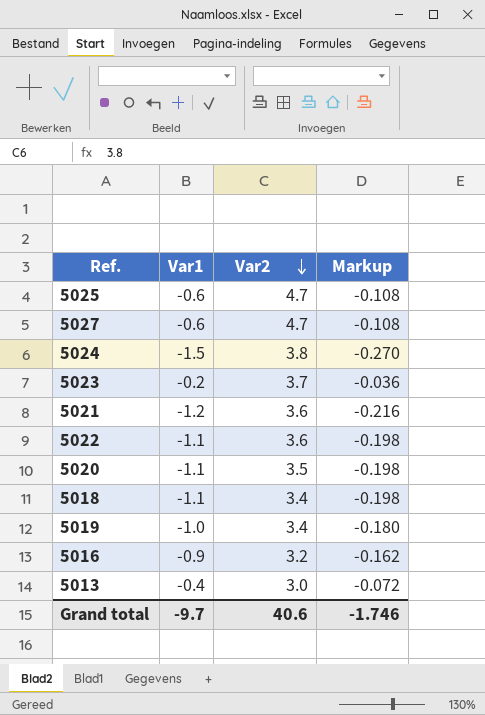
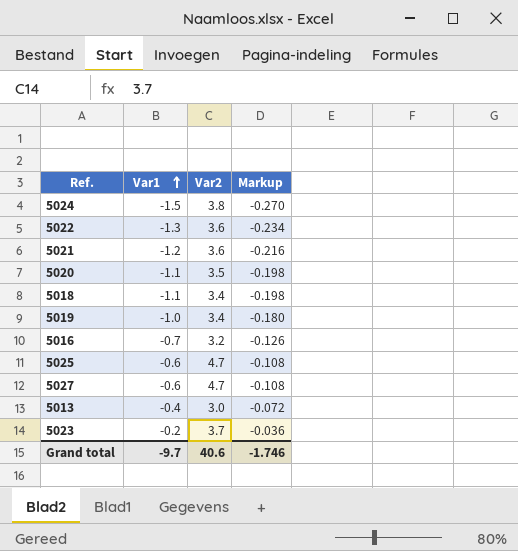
row order: Var2 descending -> Var1 ascending
5022 | Var1: -1.1 -> -1.3
5022 | Markup: -0.198 -> -0.234
5016 | Var1: -0.9 -> -0.7
5016 | Markup: -0.162 -> -0.126

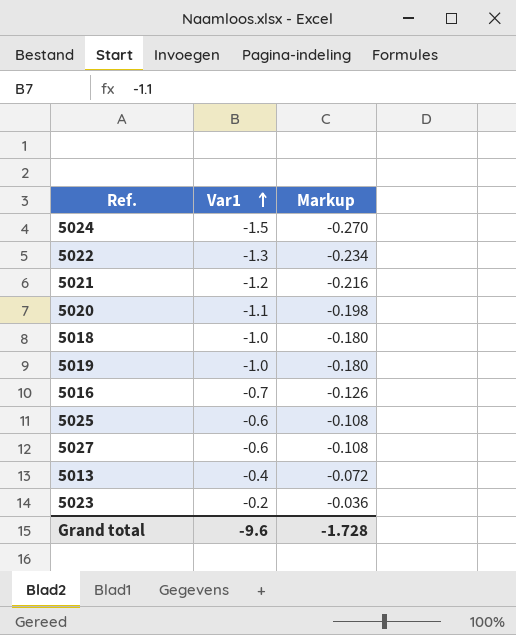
column Var2 | position: 3 -> none
5018 | Var1: -1.1 -> -1.0
5018 | Markup: -0.198 -> -0.180
Grand total | Var1: -9.7 -> -9.6
Grand total | Markup: -1.746 -> -1.728

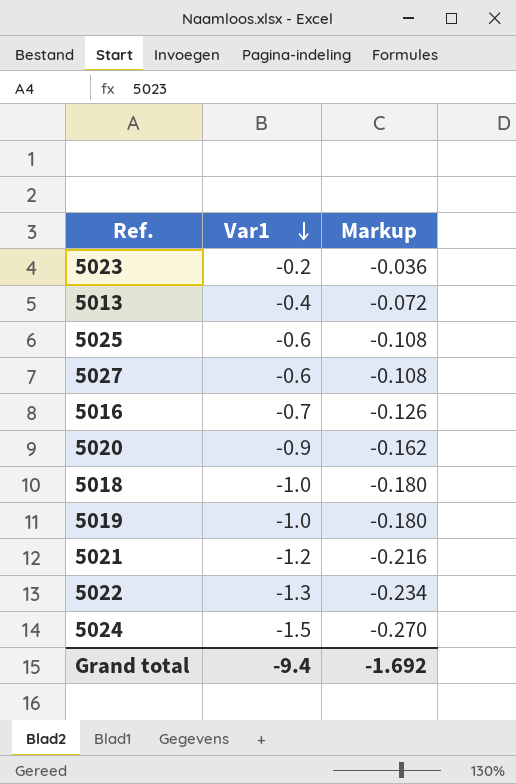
row order: Var1 ascending -> Var1 descending
5020 | Var1: -1.1 -> -0.9
5020 | Markup: -0.198 -> -0.162
Grand total | Var1: -9.6 -> -9.4
Grand total | Markup: -1.728 -> -1.692

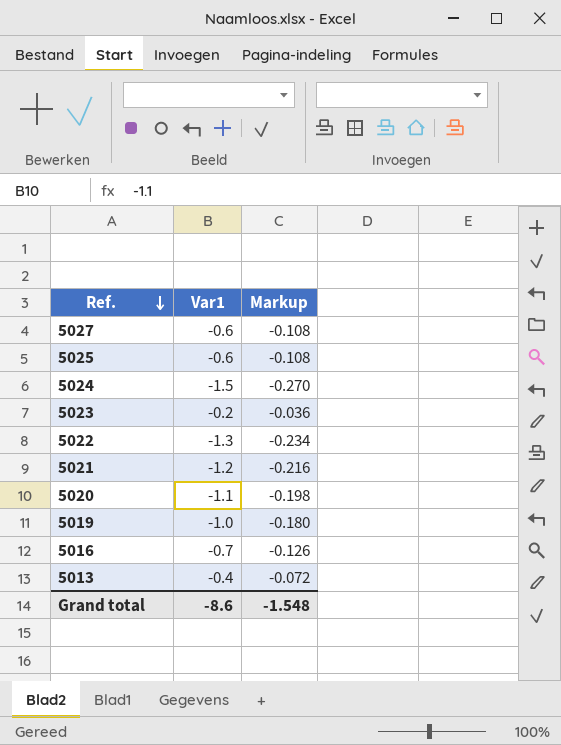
row order: Var1 descending -> Ref. descending
row 5018: -1.0 | -0.180 -> none
5020 | Var1: -0.9 -> -1.1
5020 | Markup: -0.162 -> -0.198
Grand total | Var1: -9.4 -> -8.6
Grand total | Markup: -1.692 -> -1.548

